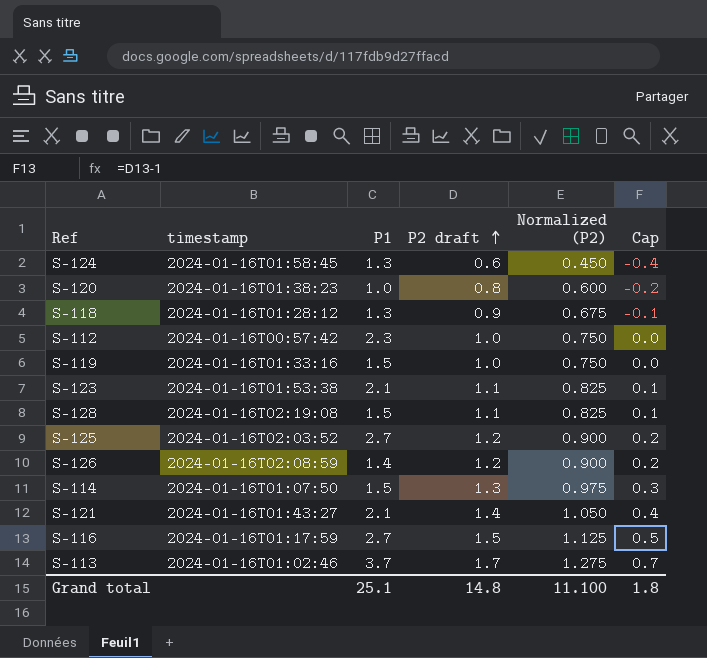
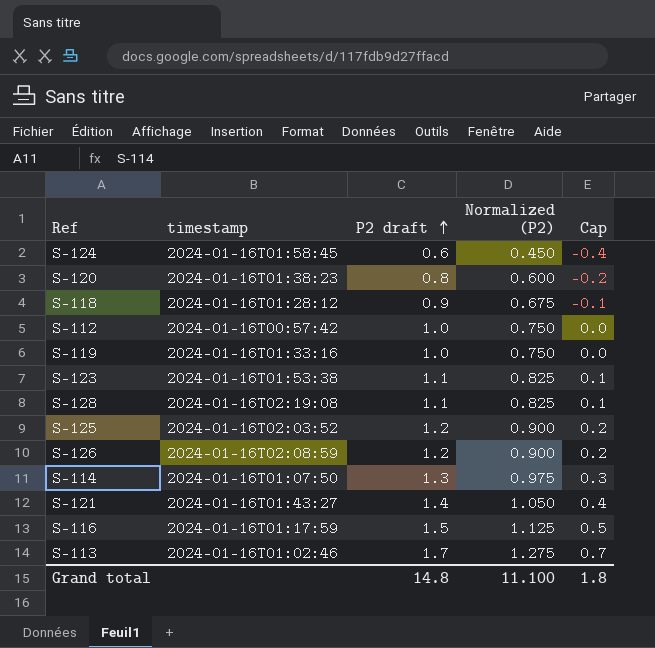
column P1 | position: 3 -> none

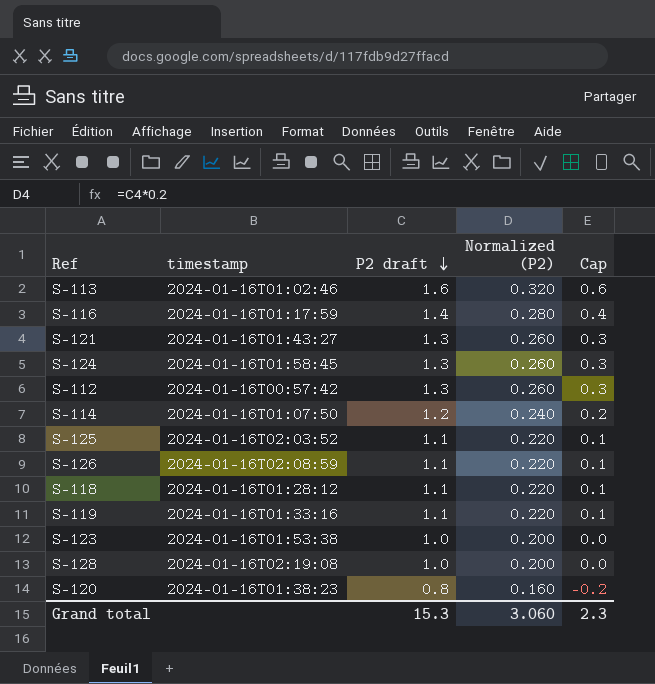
row order: P2 draft ascending -> P2 draft descending
column Normalized (P2) | formula: [P2 draft] * 0.75 -> [P2 draft] * 0.2
S-113 | P2 draft: 1.7 -> 1.6
S-113 | Cap: 0.7 -> 0.6
S-116 | P2 draft: 1.5 -> 1.4
S-116 | Cap: 0.5 -> 0.4
S-121 | P2 draft: 1.4 -> 1.3
S-121 | Cap: 0.4 -> 0.3
S-124 | P2 draft: 0.6 -> 1.3
S-124 | Cap: -0.4 -> 0.3
S-112 | P2 draft: 1.0 -> 1.3
S-112 | Cap: 0.0 -> 0.3
S-114 | P2 draft: 1.3 -> 1.2
S-114 | Cap: 0.3 -> 0.2
S-125 | P2 draft: 1.2 -> 1.1
S-125 | Cap: 0.2 -> 0.1
S-126 | P2 draft: 1.2 -> 1.1
S-126 | Cap: 0.2 -> 0.1
S-118 | P2 draft: 0.9 -> 1.1
S-118 | Cap: -0.1 -> 0.1
S-119 | P2 draft: 1.0 -> 1.1
S-119 | Cap: 0.0 -> 0.1
S-123 | P2 draft: 1.1 -> 1.0
S-123 | Cap: 0.1 -> 0.0
S-128 | P2 draft: 1.1 -> 1.0
S-128 | Cap: 0.1 -> 0.0
Grand total | P2 draft: 14.8 -> 15.3
Grand total | Normalized (P2): 11.100 -> 3.060
Grand total | Cap: 1.8 -> 2.3

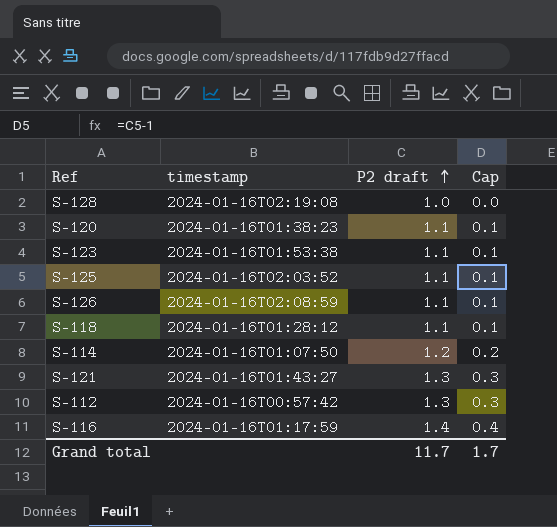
row order: P2 draft descending -> P2 draft ascending
column Normalized (P2) | formula: [P2 draft] * 0.2 -> none
row S-113: 2024-01-16T01:02:46 | 1.6 | 0.320 | 0.6 -> none
row S-124: 2024-01-16T01:58:45 | 1.3 | 0.260 | 0.3 -> none
row S-119: 2024-01-16T01:33:16 | 1.1 | 0.220 | 0.1 -> none
S-120 | P2 draft: 0.8 -> 1.1
S-120 | Cap: -0.2 -> 0.1
S-123 | P2 draft: 1.0 -> 1.1
S-123 | Cap: 0.0 -> 0.1
Grand total | P2 draft: 15.3 -> 11.7
Grand total | Cap: 2.3 -> 1.7

